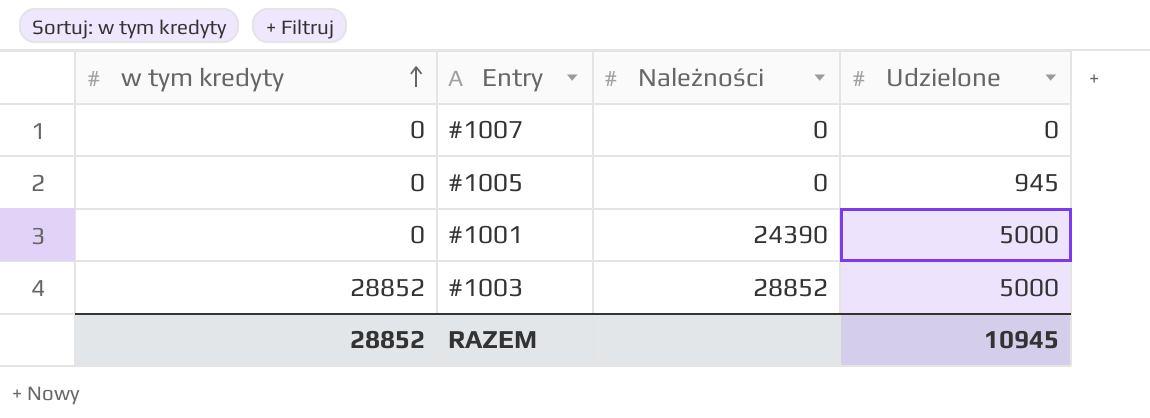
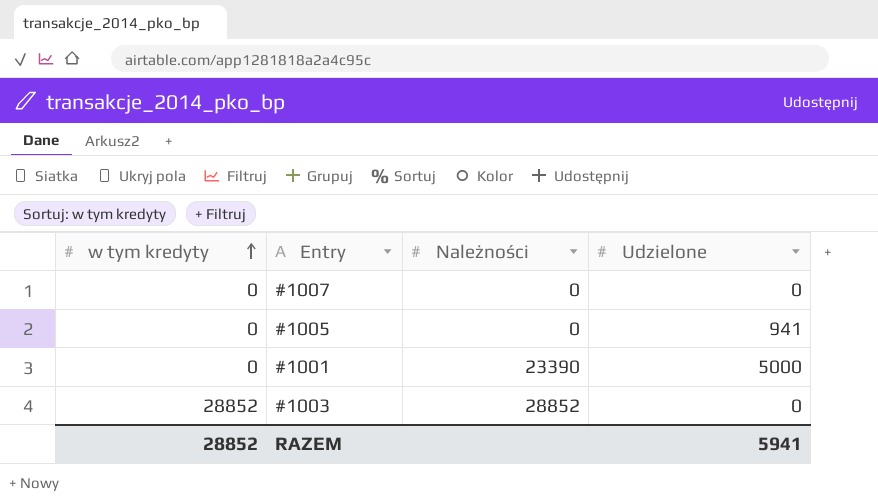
#1005 | Udzielone: 945 -> 941
#1001 | Należności: 24390 -> 23390
#1003 | Udzielone: 5000 -> 0
RAZEM | Udzielone: 10945 -> 5941

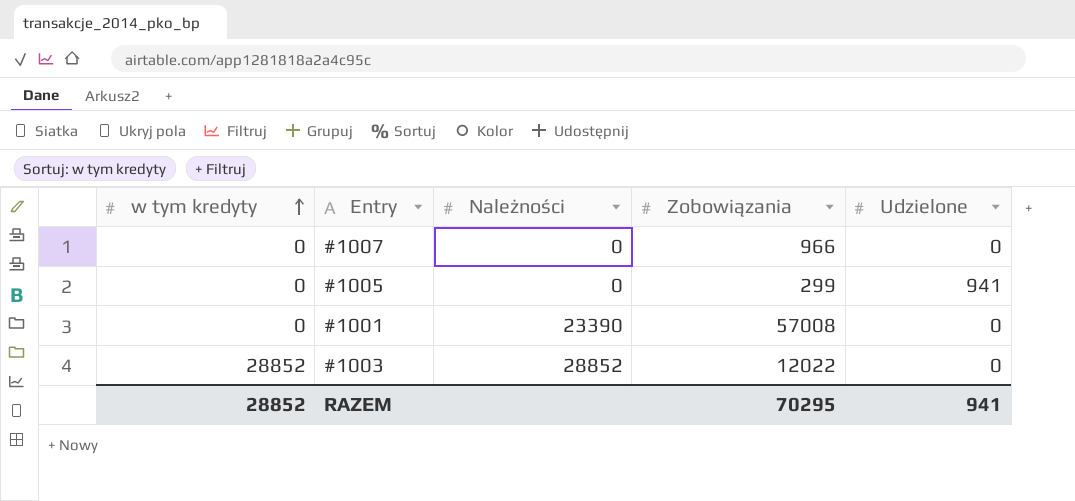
column Zobowiązania | position: none -> 4
#1001 | Udzielone: 5000 -> 0
RAZEM | Udzielone: 5941 -> 941

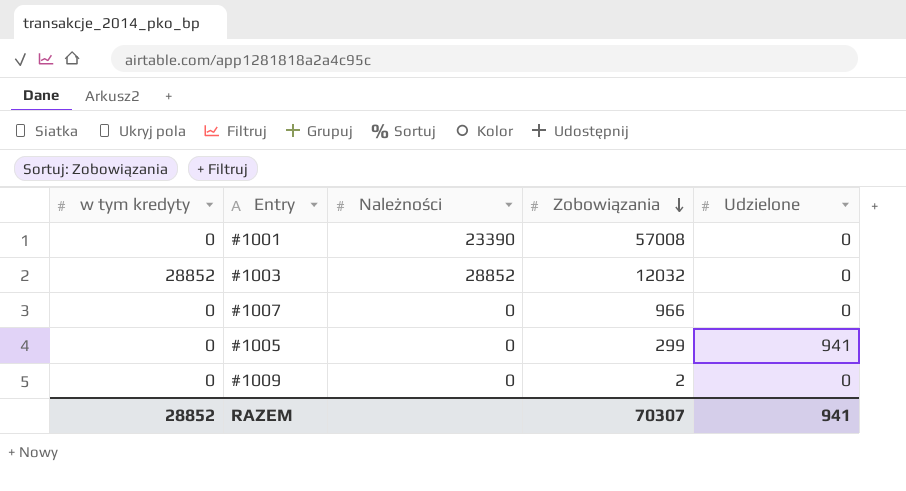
row order: w tym kredyty ascending -> Zobowiązania descending
#1003 | Zobowiązania: 12022 -> 12032
row #1009: none -> 0 | 0 | 2 | 0
RAZEM | Zobowiązania: 70295 -> 70307

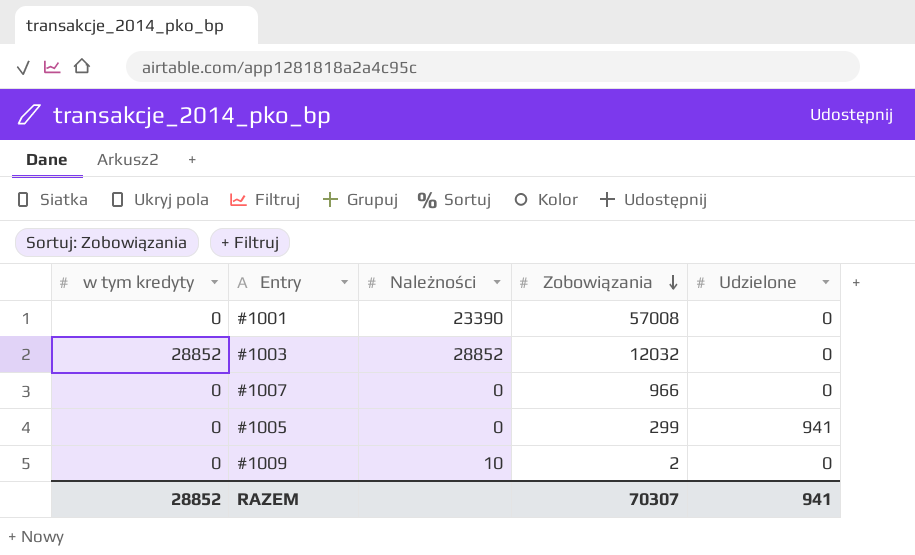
#1009 | Należności: 0 -> 10

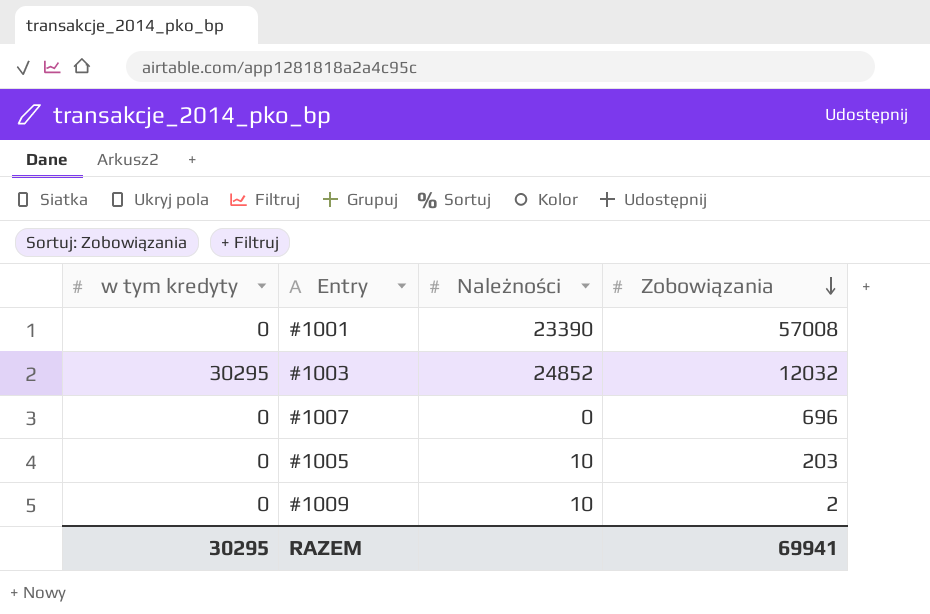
column Udzielone | position: 5 -> none
#1003 | w tym kredyty: 28852 -> 30295
#1003 | Należności: 28852 -> 24852
#1007 | Zobowiązania: 966 -> 696
#1005 | Należności: 0 -> 10
#1005 | Zobowiązania: 299 -> 203
RAZEM | w tym kredyty: 28852 -> 30295
RAZEM | Zobowiązania: 70307 -> 69941

